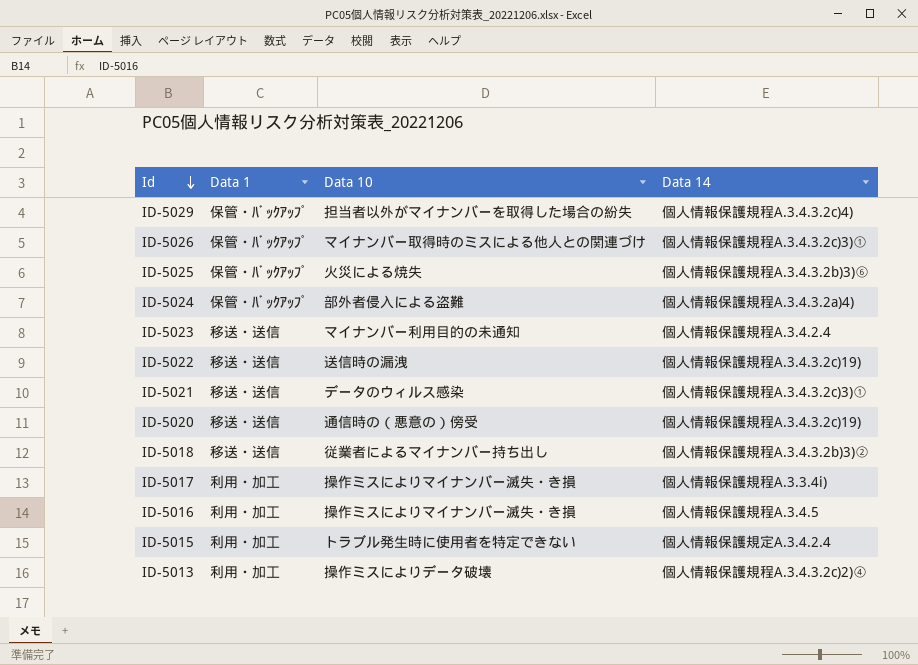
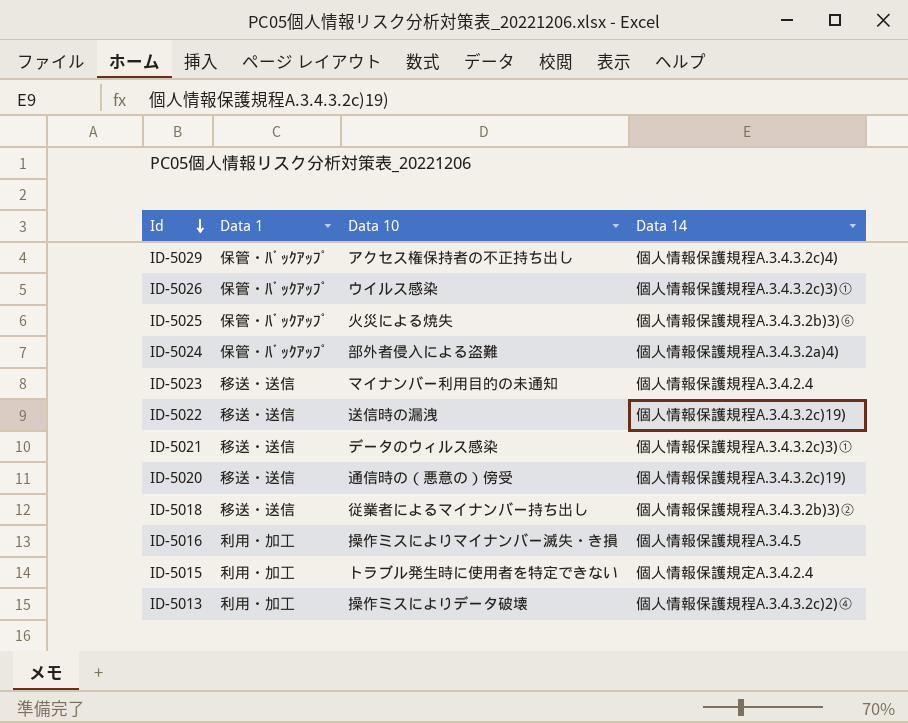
row ID-5017: 利用・加工 | 操作ミスによりマイナンバー滅失・き損 | 個人情報保護規程A.3.3.4i) -> none
ID-5029 | Data 10: 担当者以外がマイナンバーを取得した場合の紛失 -> アクセス権保持者の不正持ち出し
ID-5026 | Data 10: マイナンバー取得時のミスによる他人との関連づけ -> ウイルス感染

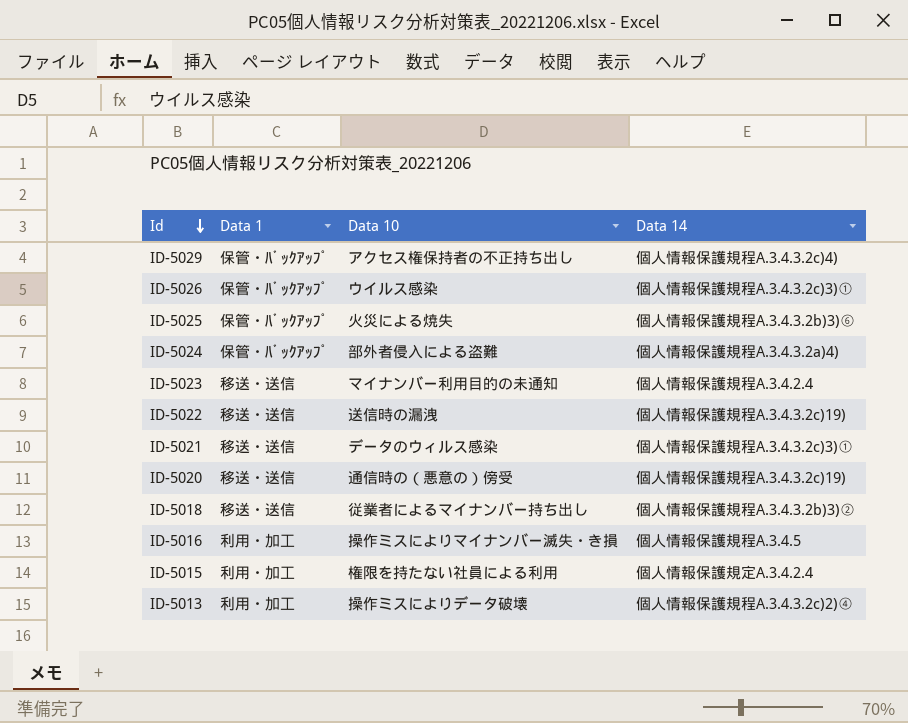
ID-5015 | Data 10: トラブル発生時に使用者を特定できない -> 権限を持たない社員による利用

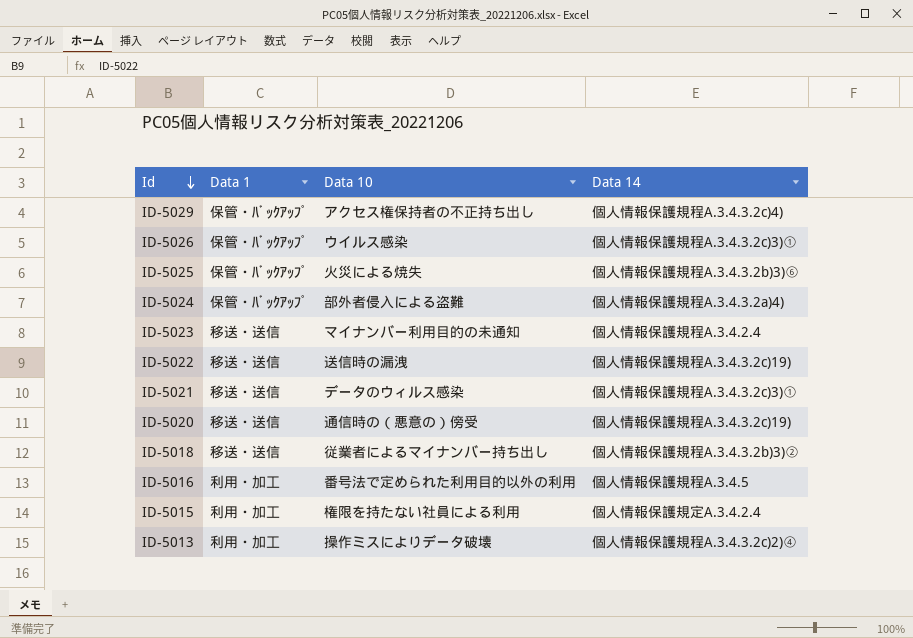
ID-5016 | Data 10: 操作ミスによりマイナンバー滅失・き損 -> 番号法で定められた利用目的以外の利用

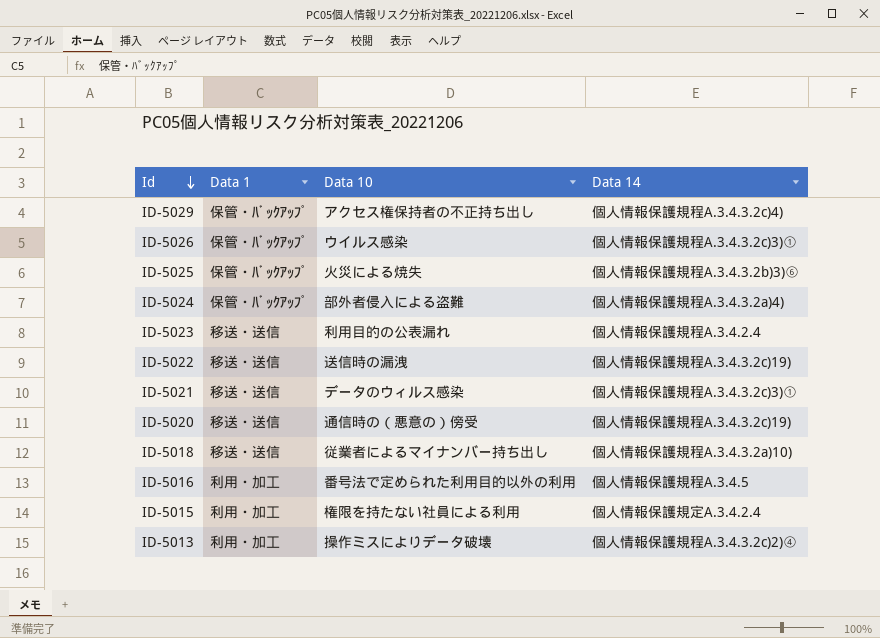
ID-5023 | Data 10: マイナンバー利用目的の未通知 -> 利用目的の公表漏れ
ID-5018 | Data 14: 個人情報保護規程A.3.4.3.2b)3)② -> 個人情報保護規程A.3.4.3.2a)10)

